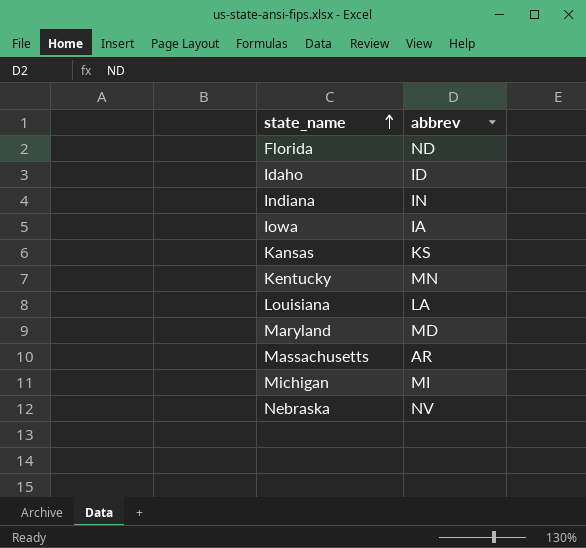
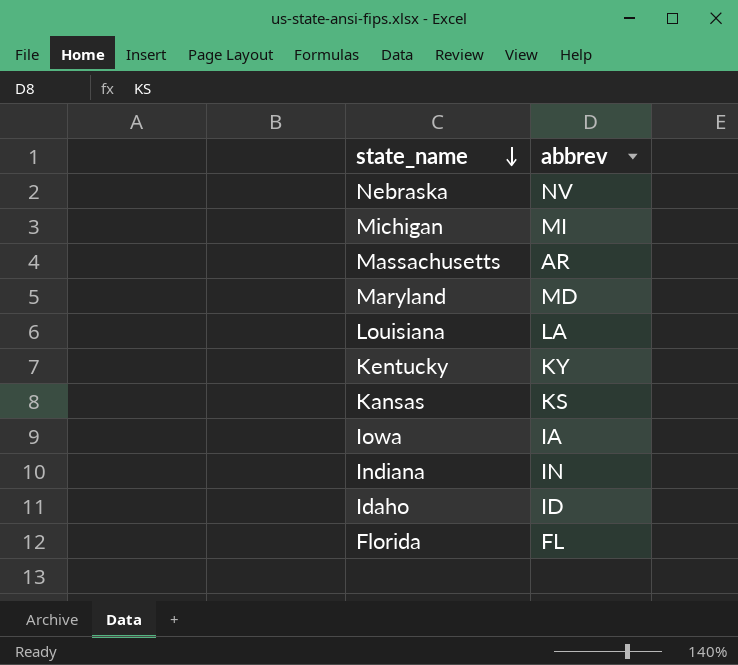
row order: state_name ascending -> state_name descending
Kentucky | abbrev: MN -> KY
Florida | abbrev: ND -> FL

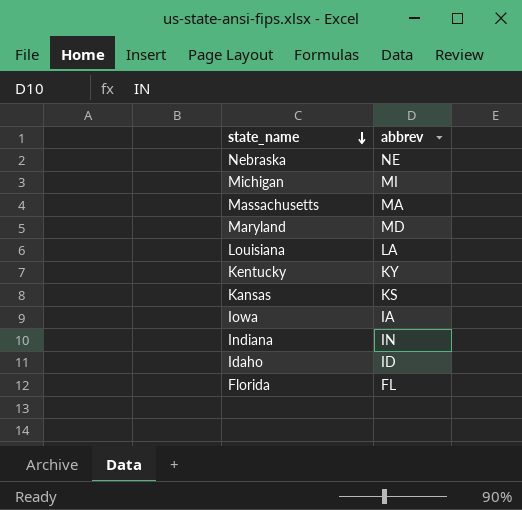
Nebraska | abbrev: NV -> NE
Massachusetts | abbrev: AR -> MA

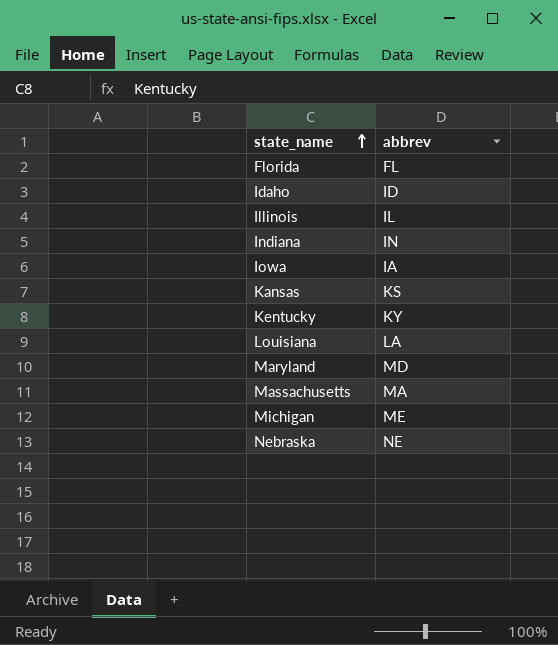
row order: state_name descending -> state_name ascending
row Illinois: none -> IL
Michigan | abbrev: MI -> ME

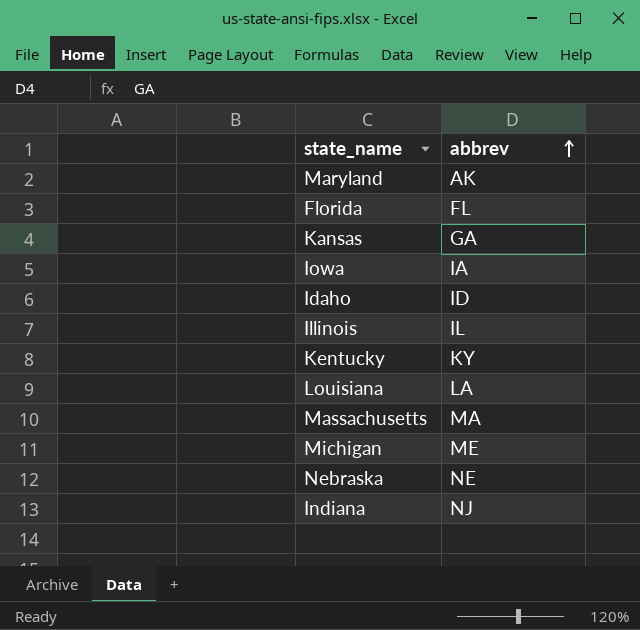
row order: state_name ascending -> abbrev ascending
Maryland | abbrev: MD -> AK
Kansas | abbrev: KS -> GA
Indiana | abbrev: IN -> NJ

